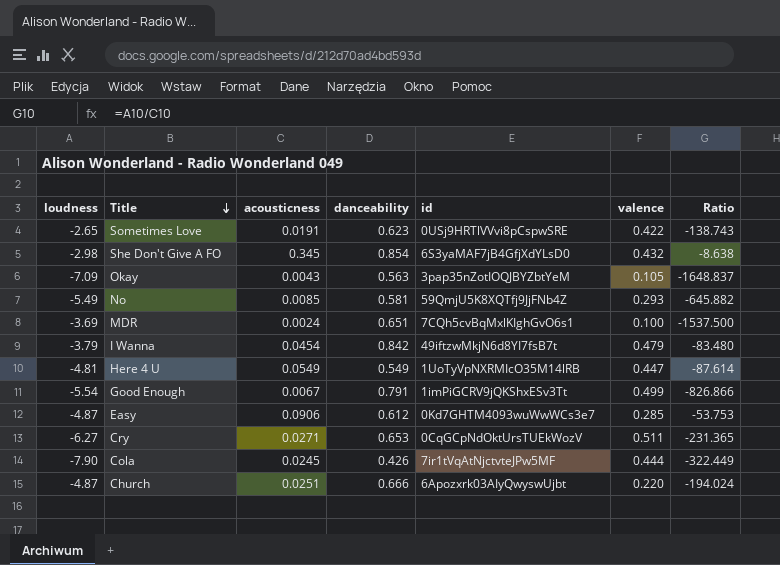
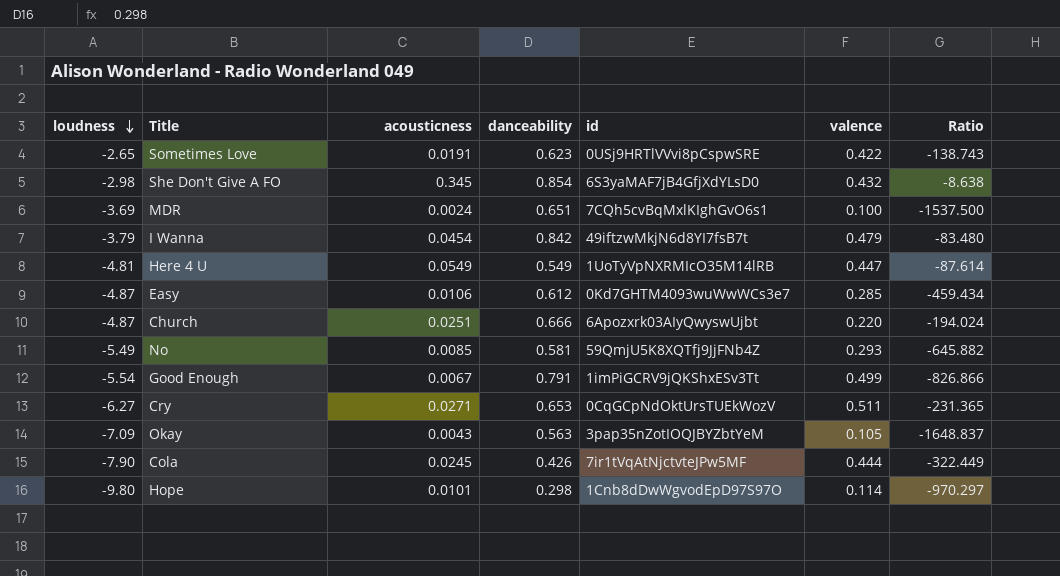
row order: Title descending -> loudness descending
Easy | acousticness: 0.0906 -> 0.0106
Easy | Ratio: -53.753 -> -459.434
row Hope: none -> -9.80 | 0.0101 | 0.298 | 1Cnb8dDwWgvodEpD97S97O | 0.114 | -970.297

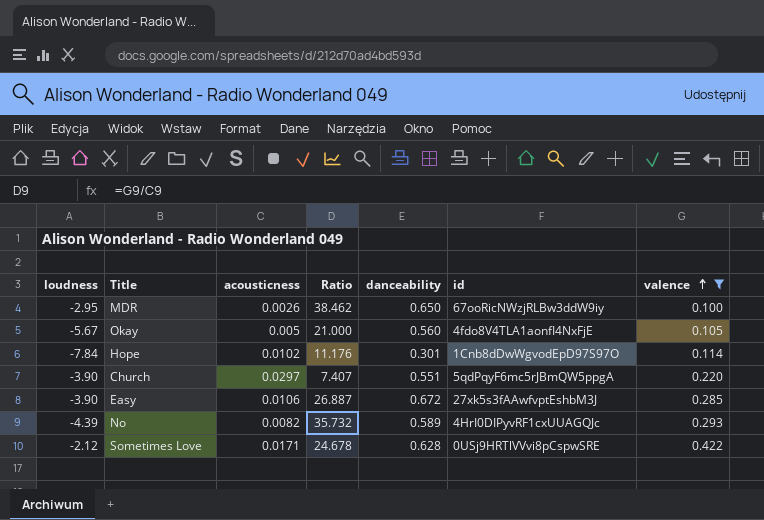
filter: none -> valence <= 0.422
row order: loudness descending -> valence ascending
column Ratio | formula: [loudness] / [acousticness] -> [valence] / [acousticness]
column Ratio | position: 7 -> 4
MDR | loudness: -3.69 -> -2.95
MDR | acousticness: 0.0024 -> 0.0026
MDR | danceability: 0.651 -> 0.650
MDR | id: 7CQh5cvBqMxlKIghGvO6s1 -> 67ooRicNWzjRLBw3ddW9iy
Okay | loudness: -7.09 -> -5.67
Okay | acousticness: 0.0043 -> 0.005
Okay | danceability: 0.563 -> 0.560
Okay | id: 3pap35nZotIOQJBYZbtYeM -> 4fdo8V4TLA1aonfI4NxFjE
Hope | loudness: -9.80 -> -7.84
Hope | acousticness: 0.0101 -> 0.0102
Hope | danceability: 0.298 -> 0.301
Church | loudness: -4.87 -> -3.90
Church | acousticness: 0.0251 -> 0.0297
Church | danceability: 0.666 -> 0.551
Church | id: 6Apozxrk03AIyQwyswUjbt -> 5qdPqyF6mc5rJBmQW5ppgA
Easy | loudness: -4.87 -> -3.90
Easy | danceability: 0.612 -> 0.672
Easy | id: 0Kd7GHTM4093wuWwWCs3e7 -> 27xk5s3fAAwfvptEshbM3J
No | loudness: -5.49 -> -4.39
No | acousticness: 0.0085 -> 0.0082
No | danceability: 0.581 -> 0.589
No | id: 59QmjU5K8XQTfj9JjFNb4Z -> 4HrI0DIPyvRF1cxUUAGQJc
Sometimes Love | loudness: -2.65 -> -2.12
Sometimes Love | acousticness: 0.0191 -> 0.0171
Sometimes Love | danceability: 0.623 -> 0.628

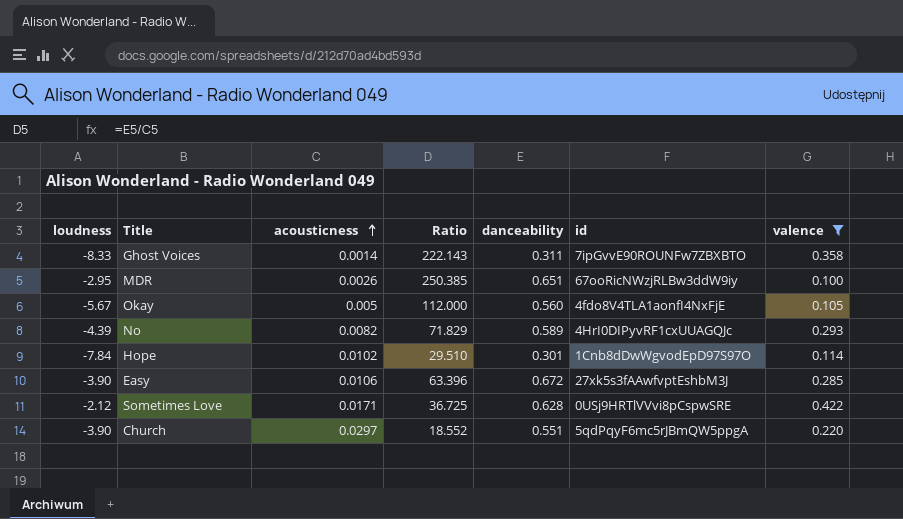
row order: valence ascending -> acousticness ascending
column Ratio | formula: [valence] / [acousticness] -> [danceability] / [acousticness]
row Ghost Voices: none -> -8.33 | 0.0014 | 222.143 | 0.311 | 7ipGvvE90ROUNFw7ZBXBTO | 0.358
MDR | danceability: 0.650 -> 0.651

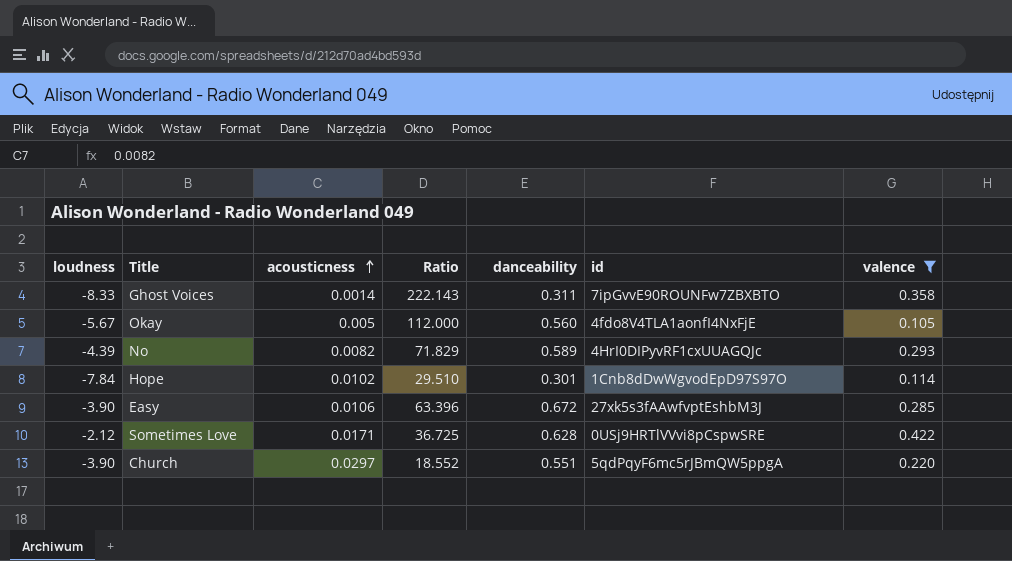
row MDR: -2.95 | 0.0026 | 250.385 | 0.651 | 67ooRicNWzjRLBw3ddW9iy | 0.100 -> none

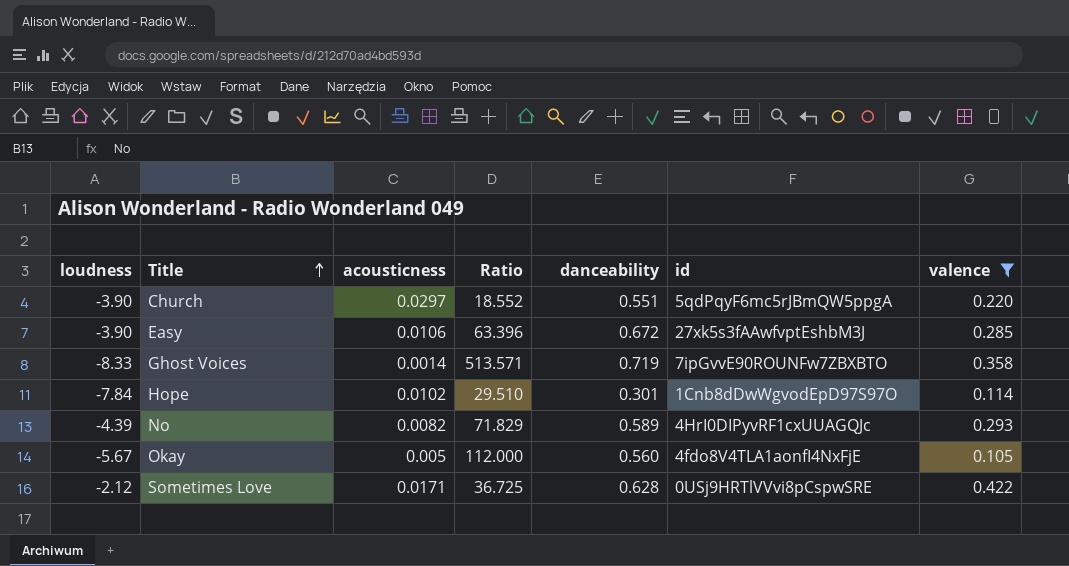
row order: acousticness ascending -> Title ascending
Ghost Voices | Ratio: 222.143 -> 513.571
Ghost Voices | danceability: 0.311 -> 0.719

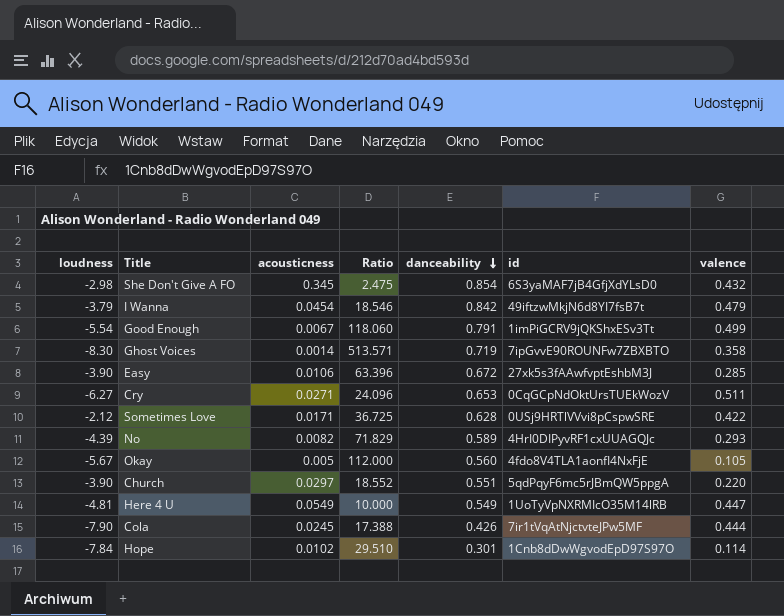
filter: valence <= 0.422 -> none
row order: Title ascending -> danceability descending
Ghost Voices | loudness: -8.33 -> -8.30

